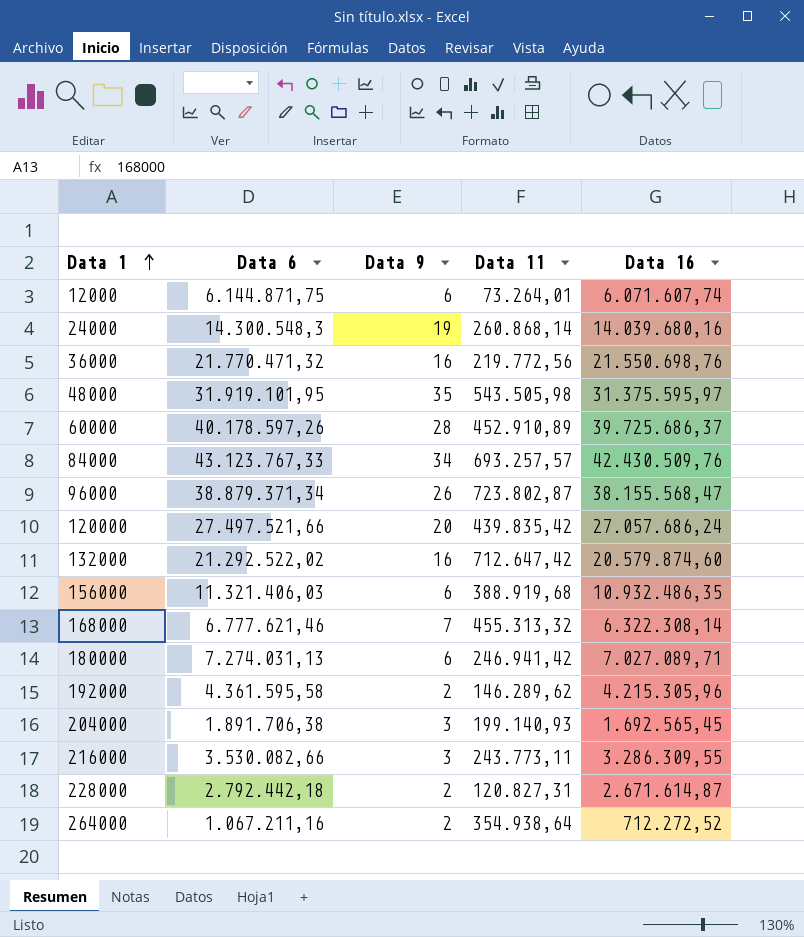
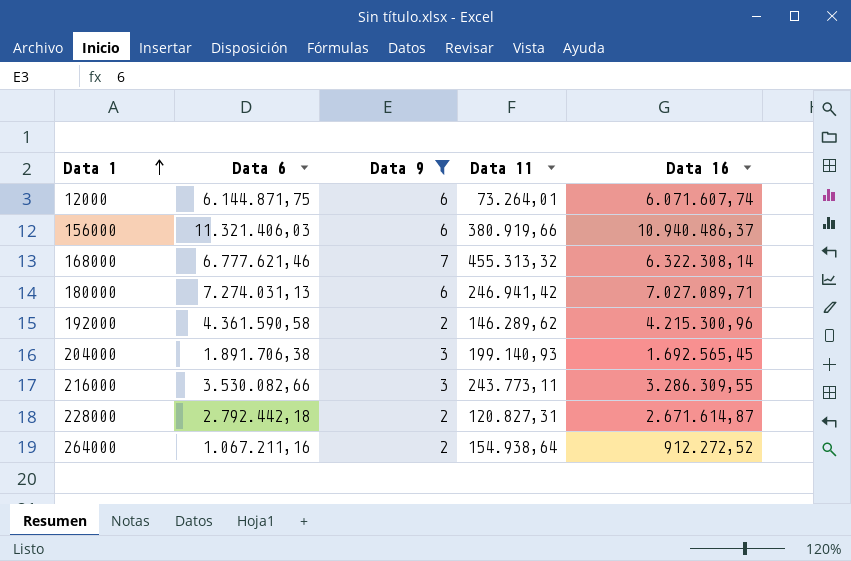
filter: none -> Data 9 <= 7
156000 | Data 11: 388.919,68 -> 380.919,66
156000 | Data 16: 10.932.486,35 -> 10.940.486,37
192000 | Data 6: 4.361.595,58 -> 4.361.590,58
192000 | Data 16: 4.215.305,96 -> 4.215.300,96
264000 | Data 11: 354.938,64 -> 154.938,64
264000 | Data 16: 712.272,52 -> 912.272,52

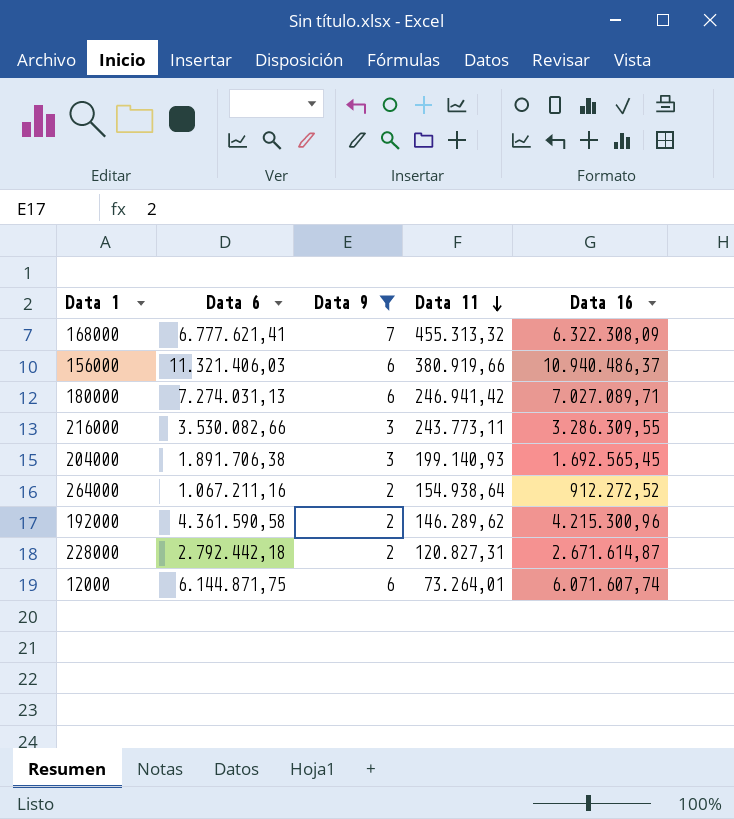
row order: Data 1 ascending -> Data 11 descending
168000 | Data 6: 6.777.621,46 -> 6.777.621,41
168000 | Data 16: 6.322.308,14 -> 6.322.308,09

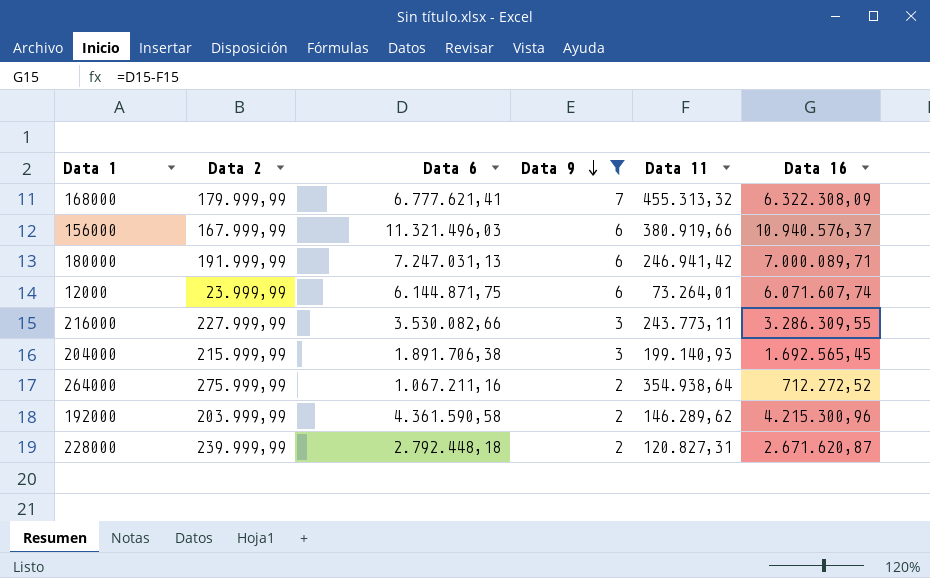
row order: Data 11 descending -> Data 9 descending
column Data 2 | position: none -> 2
156000 | Data 6: 11.321.406,03 -> 11.321.496,03
156000 | Data 16: 10.940.486,37 -> 10.940.576,37
180000 | Data 6: 7.274.031,13 -> 7.247.031,13
180000 | Data 16: 7.027.089,71 -> 7.000.089,71
264000 | Data 11: 154.938,64 -> 354.938,64
264000 | Data 16: 912.272,52 -> 712.272,52
228000 | Data 6: 2.792.442,18 -> 2.792.448,18
228000 | Data 16: 2.671.614,87 -> 2.671.620,87

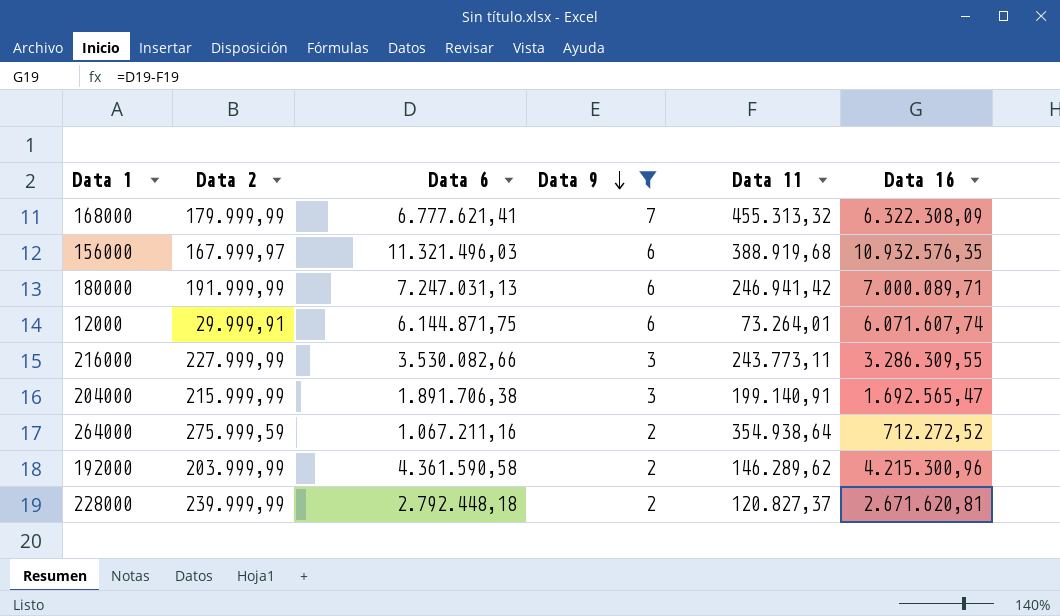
156000 | Data 2: 167.999,99 -> 167.999,97
156000 | Data 11: 380.919,66 -> 388.919,68
156000 | Data 16: 10.940.576,37 -> 10.932.576,35
12000 | Data 2: 23.999,99 -> 29.999,91
204000 | Data 11: 199.140,93 -> 199.140,91
204000 | Data 16: 1.692.565,45 -> 1.692.565,47
264000 | Data 2: 275.999,99 -> 275.999,59
228000 | Data 11: 120.827,31 -> 120.827,37
228000 | Data 16: 2.671.620,87 -> 2.671.620,81

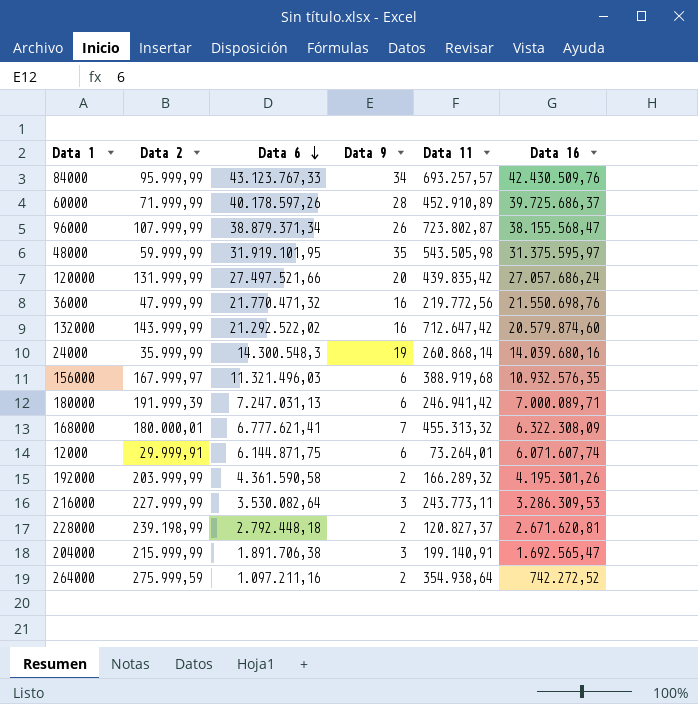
filter: Data 9 <= 7 -> none
row order: Data 9 descending -> Data 6 descending
180000 | Data 2: 191.999,99 -> 191.999,39
168000 | Data 2: 179.999,99 -> 180.000,01
192000 | Data 11: 146.289,62 -> 166.289,32
192000 | Data 16: 4.215.300,96 -> 4.195.301,26
216000 | Data 6: 3.530.082,66 -> 3.530.082,64
216000 | Data 16: 3.286.309,55 -> 3.286.309,53
228000 | Data 2: 239.999,99 -> 239.198,99
264000 | Data 6: 1.067.211,16 -> 1.097.211,16
264000 | Data 16: 712.272,52 -> 742.272,52

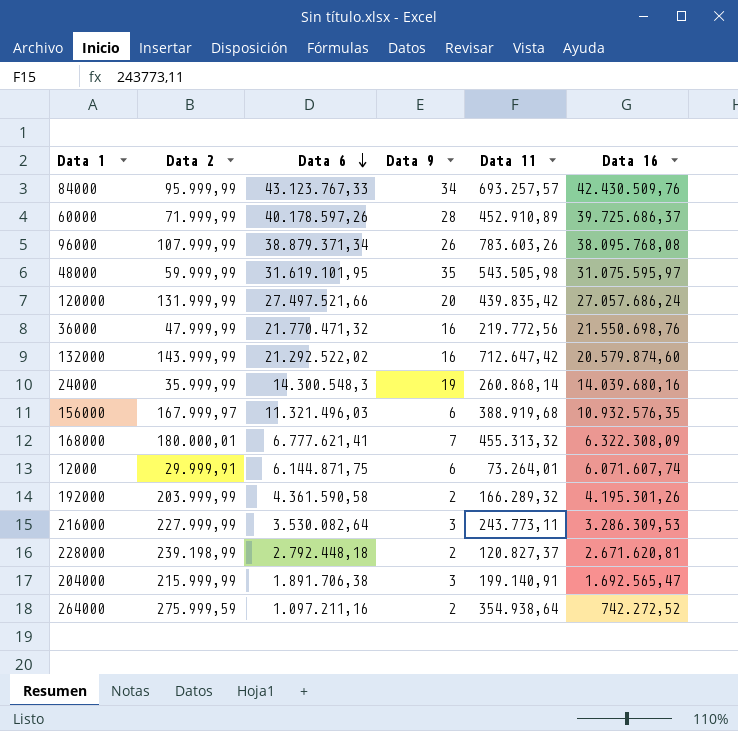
row 180000: 191.999,39 | 7.247.031,13 | 6 | 246.941,42 | 7.000.089,71 -> none
96000 | Data 11: 723.802,87 -> 783.603,26
96000 | Data 16: 38.155.568,47 -> 38.095.768,08
48000 | Data 6: 31.919.101,95 -> 31.619.101,95
48000 | Data 16: 31.375.595,97 -> 31.075.595,97

